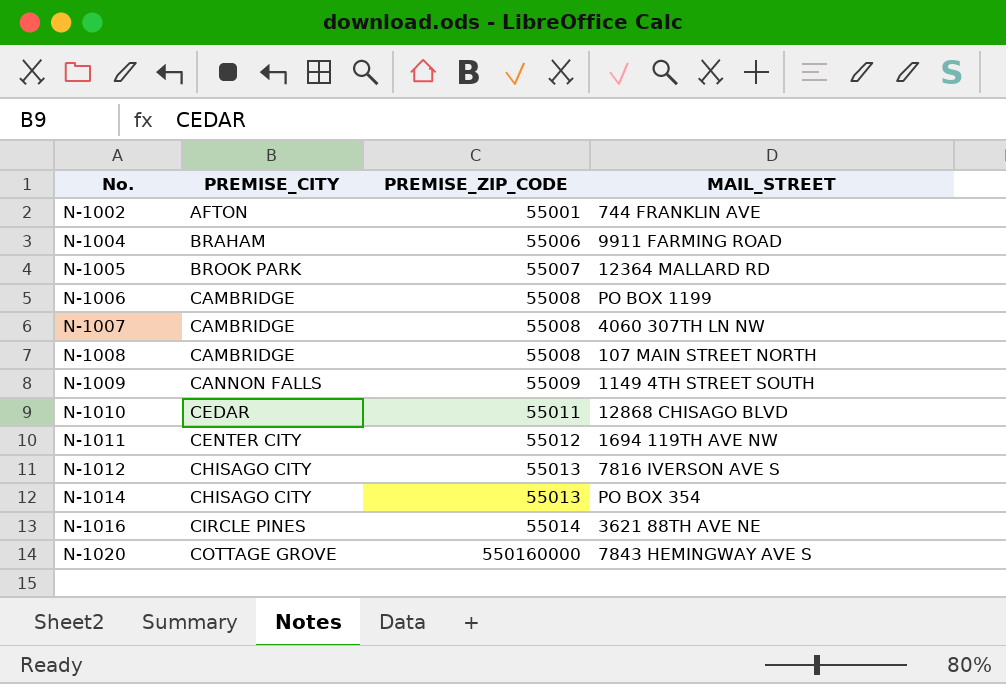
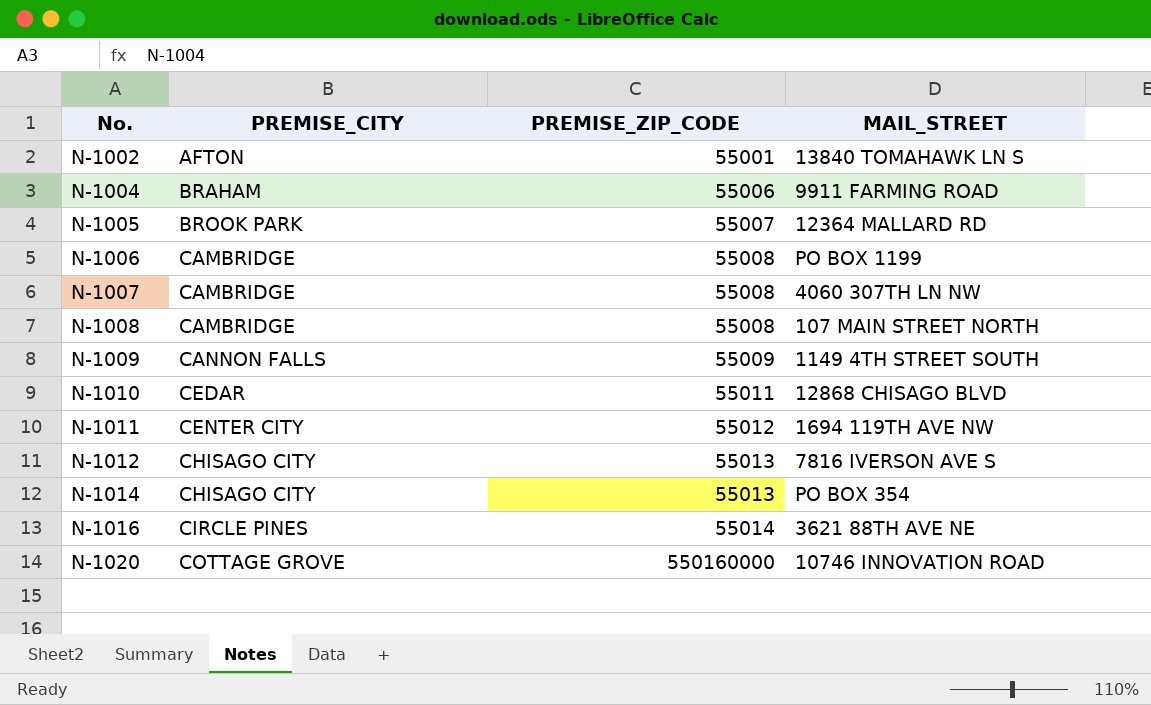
N-1002 | MAIL_STREET: 744 FRANKLIN AVE -> 13840 TOMAHAWK LN S
N-1020 | MAIL_STREET: 7843 HEMINGWAY AVE S -> 10746 INNOVATION ROAD

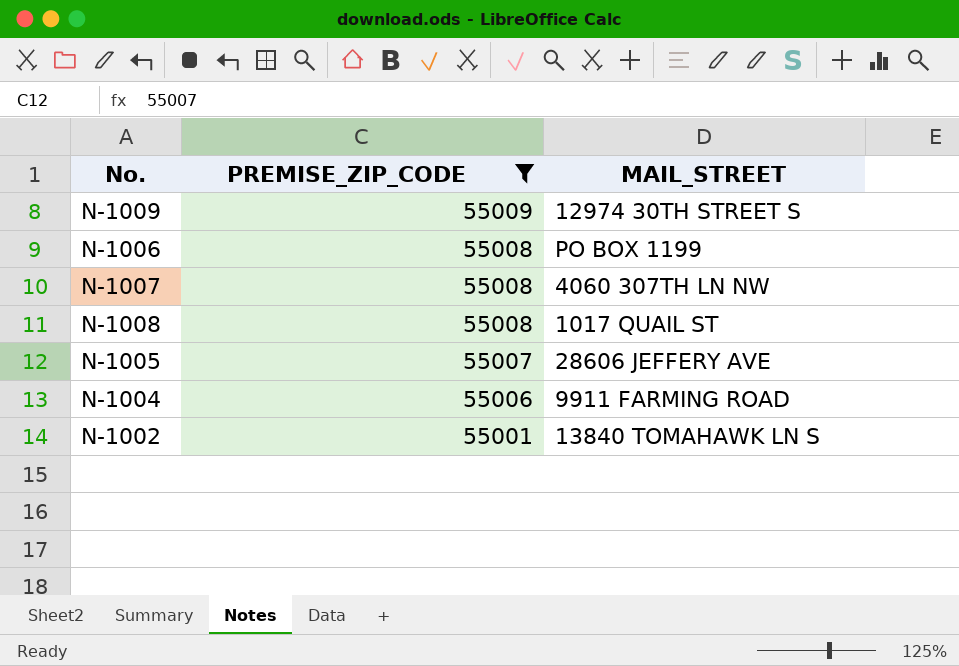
filter: none -> PREMISE_ZIP_CODE <= 55009
row order: No. ascending -> PREMISE_ZIP_CODE descending
column PREMISE_CITY | position: 2 -> none
N-1009 | MAIL_STREET: 1149 4TH STREET SOUTH -> 12974 30TH STREET S
N-1008 | MAIL_STREET: 107 MAIN STREET NORTH -> 1017 QUAIL ST
N-1005 | MAIL_STREET: 12364 MALLARD RD -> 28606 JEFFERY AVE

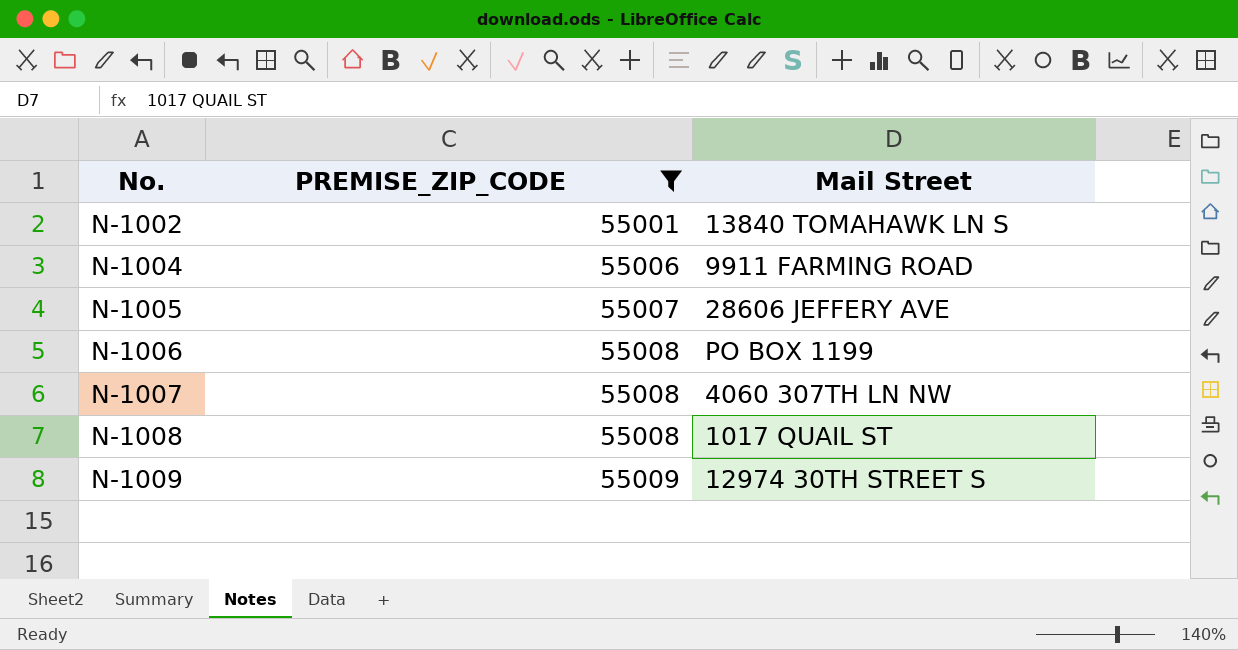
row order: PREMISE_ZIP_CODE descending -> No. ascending
column name: MAIL_STREET -> Mail Street

